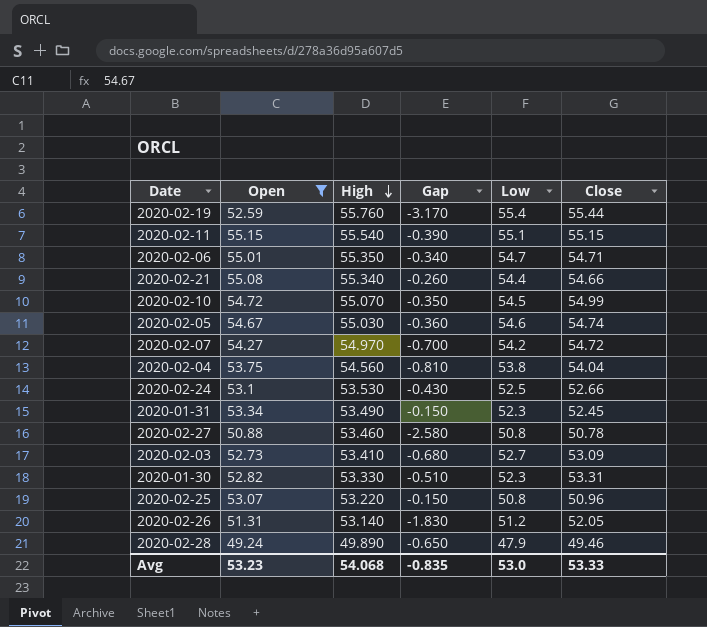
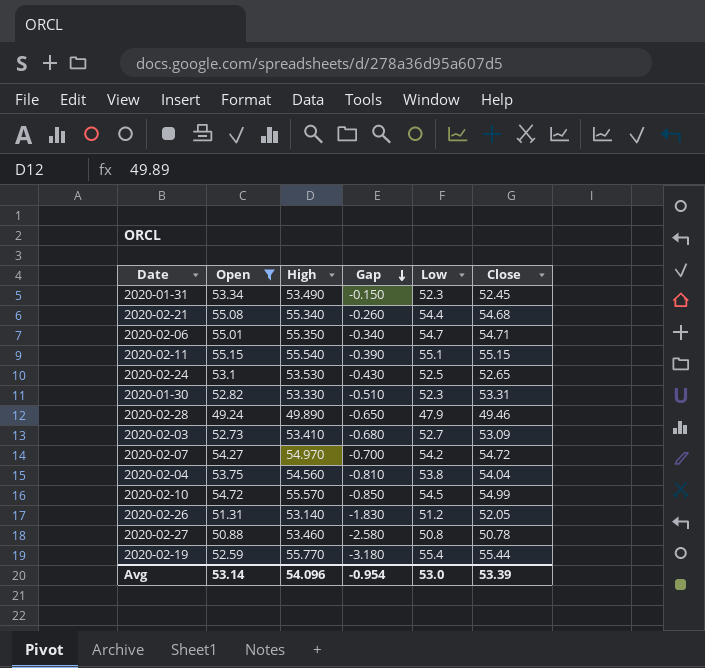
row order: High descending -> Gap descending
row 2020-02-05: 54.67 | 55.030 | -0.360 | 54.6 | 54.74 -> none
row 2020-02-25: 53.07 | 53.220 | -0.150 | 50.8 | 50.96 -> none
2020-02-21 | Close: 54.66 -> 54.68
2020-02-24 | Close: 52.66 -> 52.65
2020-02-10 | High: 55.070 -> 55.570
2020-02-10 | Gap: -0.350 -> -0.850
2020-02-19 | High: 55.760 -> 55.770
2020-02-19 | Gap: -3.170 -> -3.180
Avg | Open: 53.23 -> 53.14
Avg | High: 54.068 -> 54.096
Avg | Gap: -0.835 -> -0.954
Avg | Close: 53.33 -> 53.39

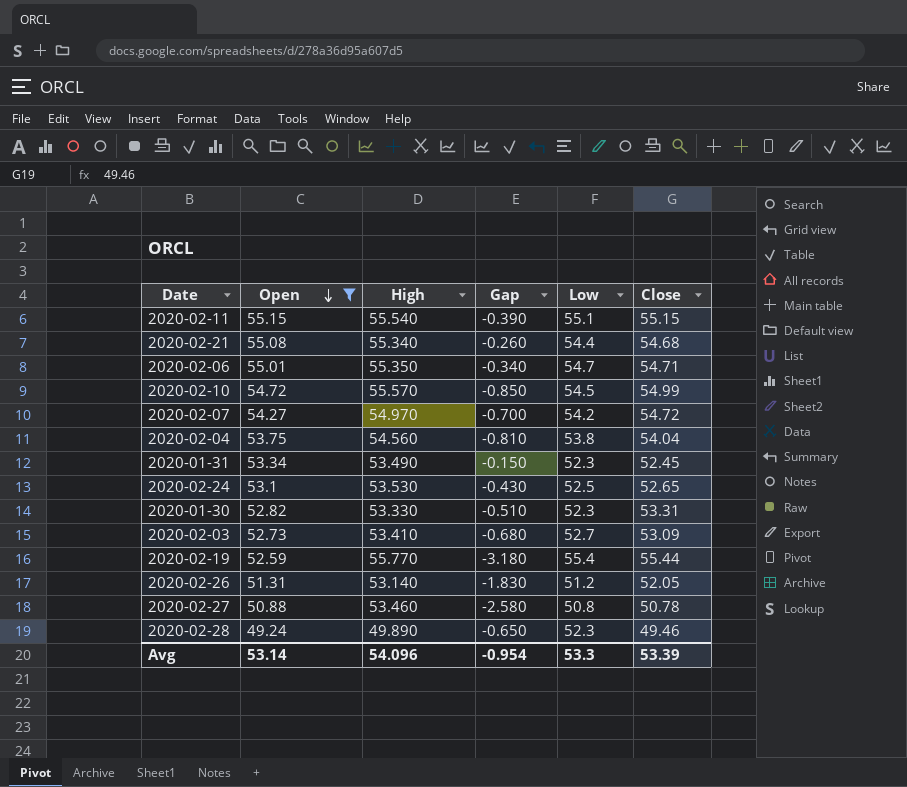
row order: Gap descending -> Open descending
2020-02-28 | Low: 47.9 -> 52.3
Avg | Low: 53.0 -> 53.3

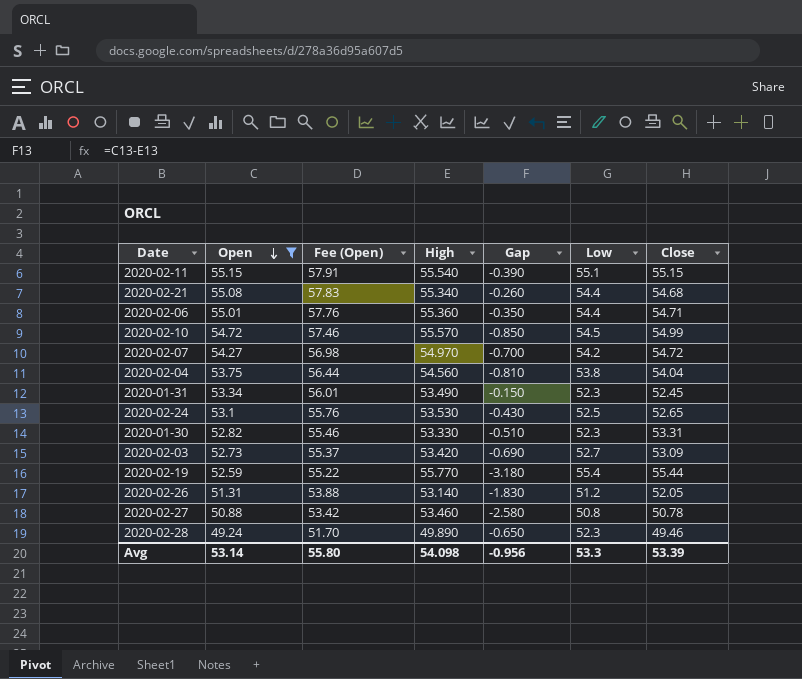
column Fee (Open) | formula: none -> [Open] * 1.05
2020-02-06 | High: 55.350 -> 55.360
2020-02-06 | Gap: -0.340 -> -0.350
2020-02-06 | Low: 54.7 -> 54.4
2020-02-03 | High: 53.410 -> 53.420
2020-02-03 | Gap: -0.680 -> -0.690
Avg | High: 54.096 -> 54.098
Avg | Gap: -0.954 -> -0.956

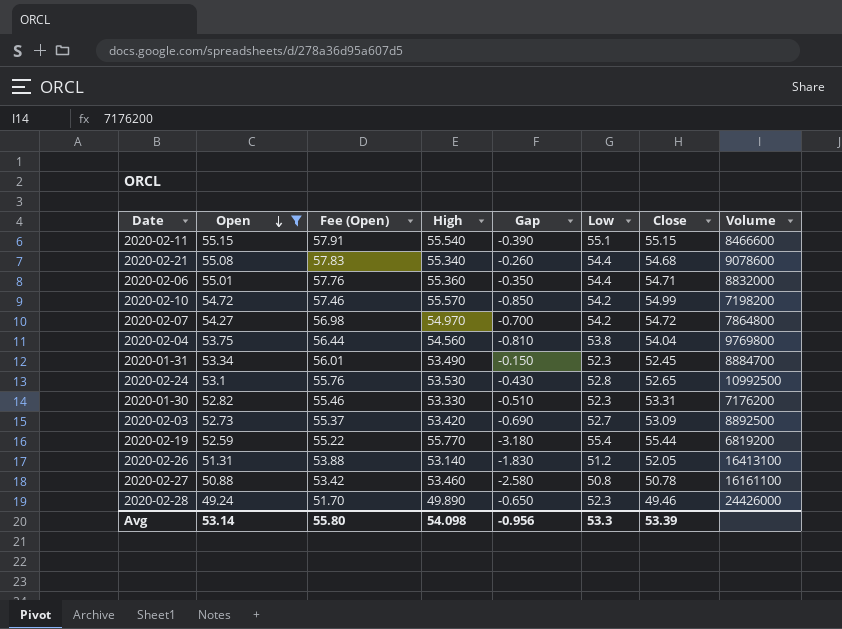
column Volume | position: none -> 8
2020-02-10 | Low: 54.5 -> 54.2
2020-02-24 | Low: 52.5 -> 52.8

